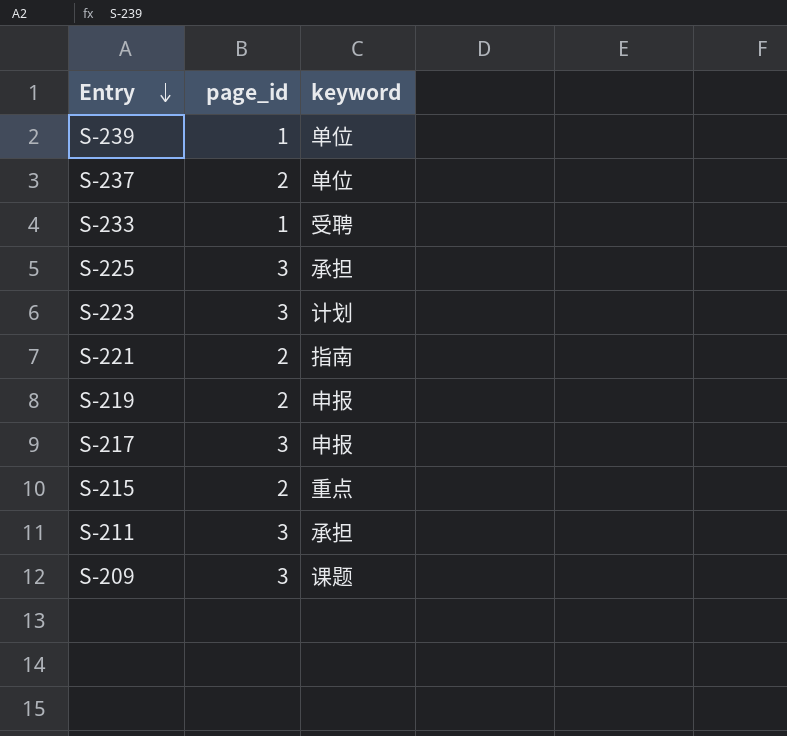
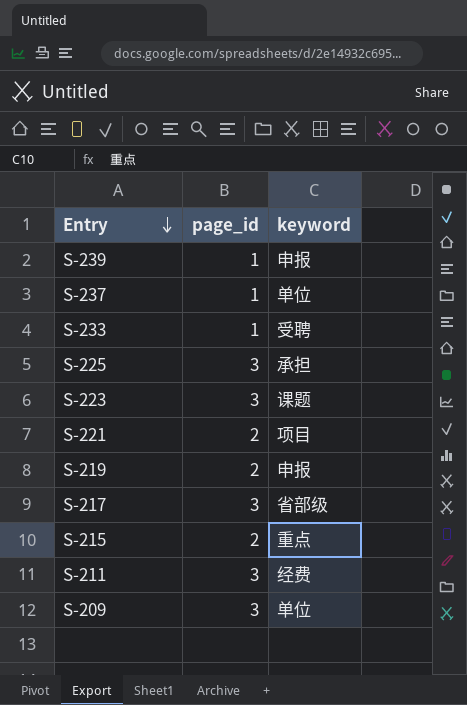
S-239 | keyword: 单位 -> 申报
S-237 | page_id: 2 -> 1
S-223 | keyword: 计划 -> 课题
S-221 | keyword: 指南 -> 项目
S-217 | keyword: 申报 -> 省部级
S-211 | keyword: 承担 -> 经费
S-209 | keyword: 课题 -> 单位

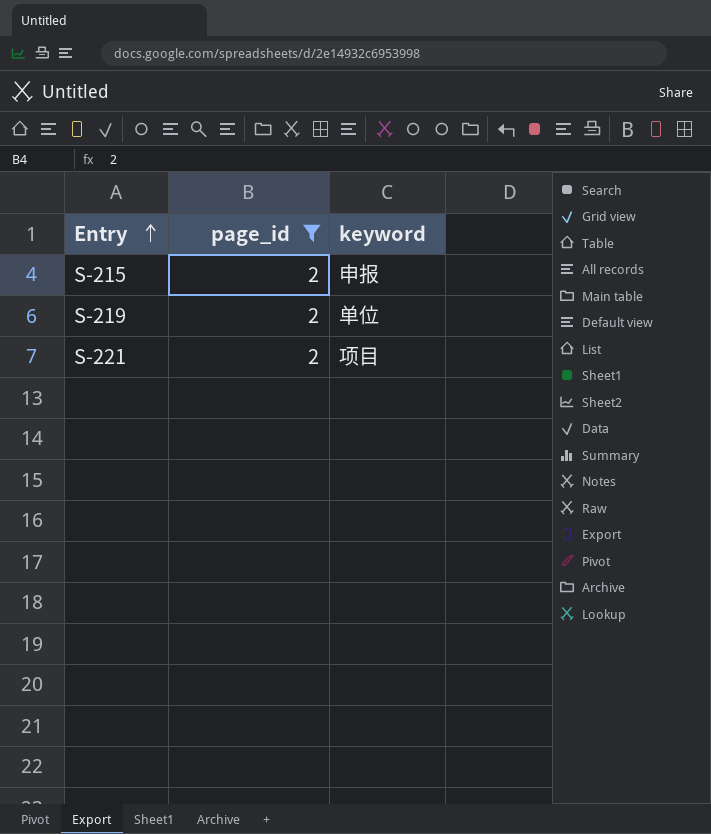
filter: none -> page_id = 2
row order: Entry descending -> Entry ascending
S-215 | keyword: 重点 -> 申报
S-219 | keyword: 申报 -> 单位

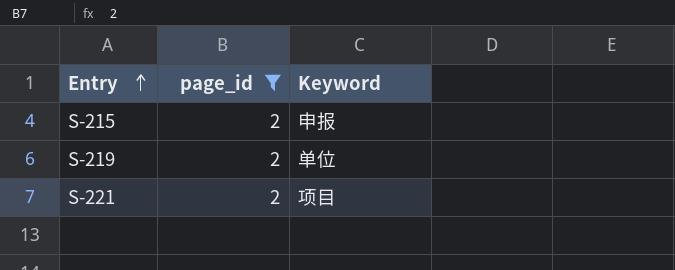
column name: keyword -> Keyword

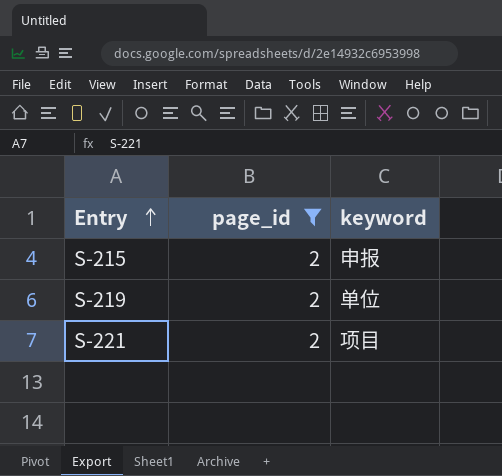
column name: Keyword -> keyword

